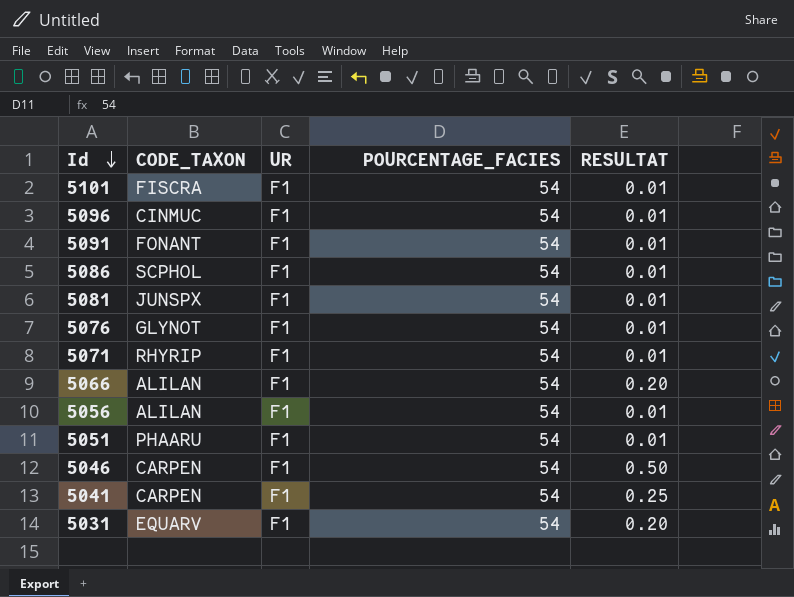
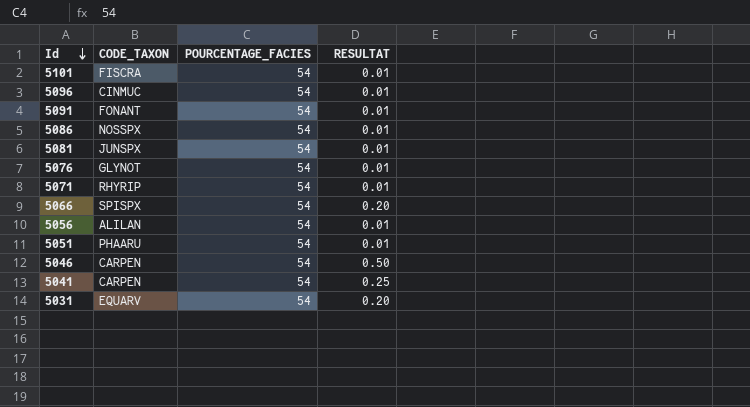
column UR | position: 3 -> none
5086 | CODE_TAXON: SCPHOL -> NOSSPX
5066 | CODE_TAXON: ALILAN -> SPISPX

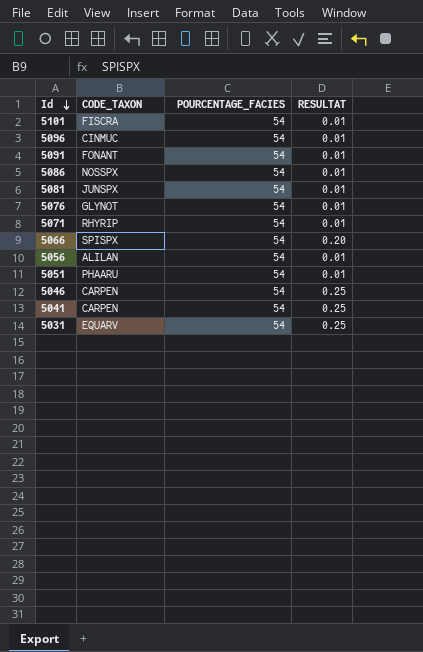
5046 | RESULTAT: 0.50 -> 0.25
5031 | RESULTAT: 0.20 -> 0.25

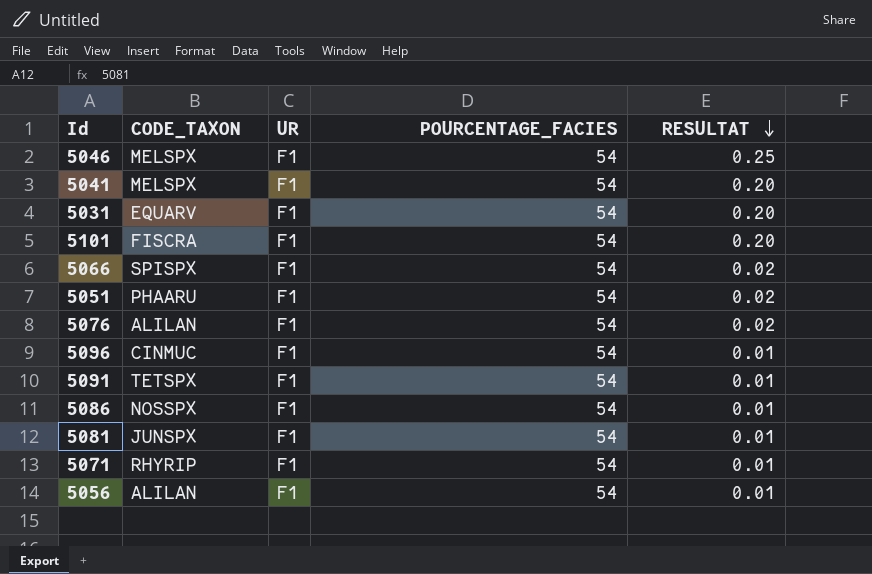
row order: Id descending -> RESULTAT descending
column UR | position: none -> 3
5046 | CODE_TAXON: CARPEN -> MELSPX
5041 | CODE_TAXON: CARPEN -> MELSPX
5041 | RESULTAT: 0.25 -> 0.20
5031 | RESULTAT: 0.25 -> 0.20
5101 | RESULTAT: 0.01 -> 0.20
5066 | RESULTAT: 0.20 -> 0.02
5051 | RESULTAT: 0.01 -> 0.02
5076 | CODE_TAXON: GLYNOT -> ALILAN
5076 | RESULTAT: 0.01 -> 0.02
5091 | CODE_TAXON: FONANT -> TETSPX

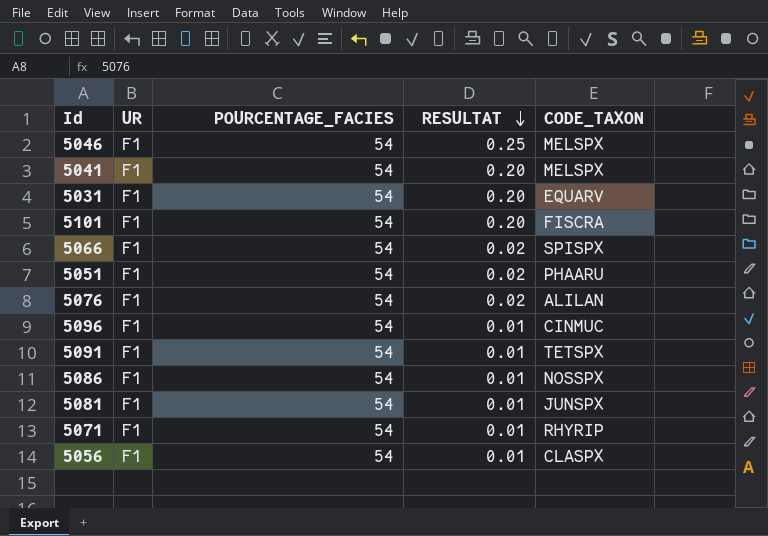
column CODE_TAXON | position: 2 -> 5
5056 | CODE_TAXON: ALILAN -> CLASPX

